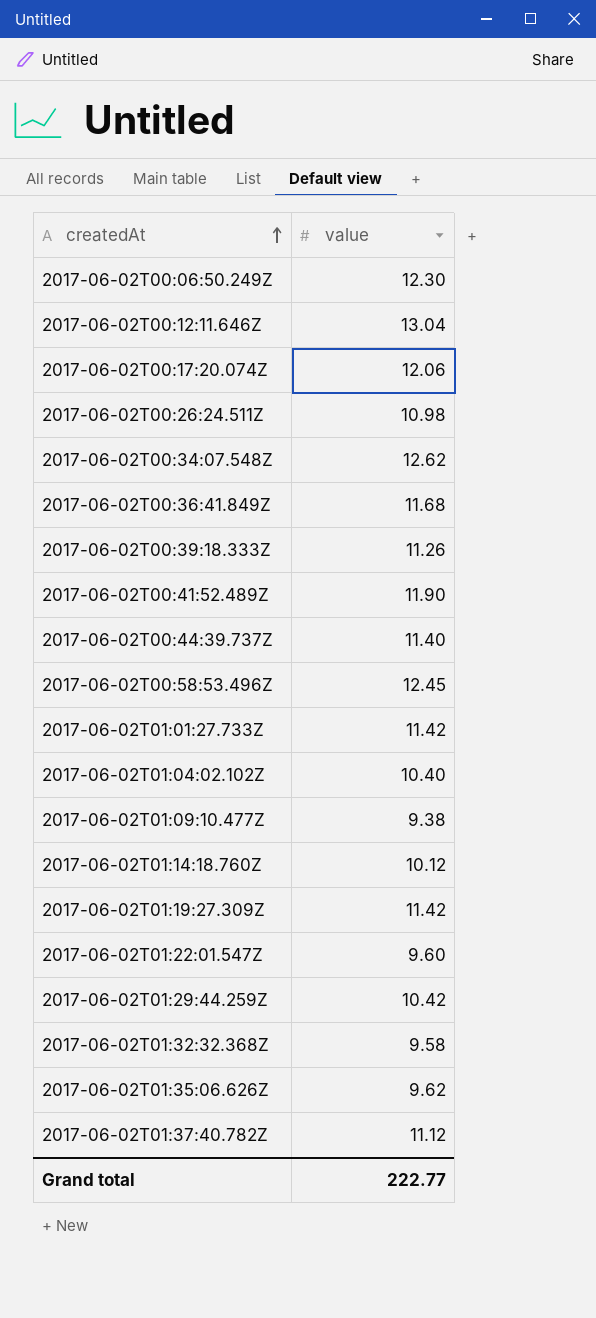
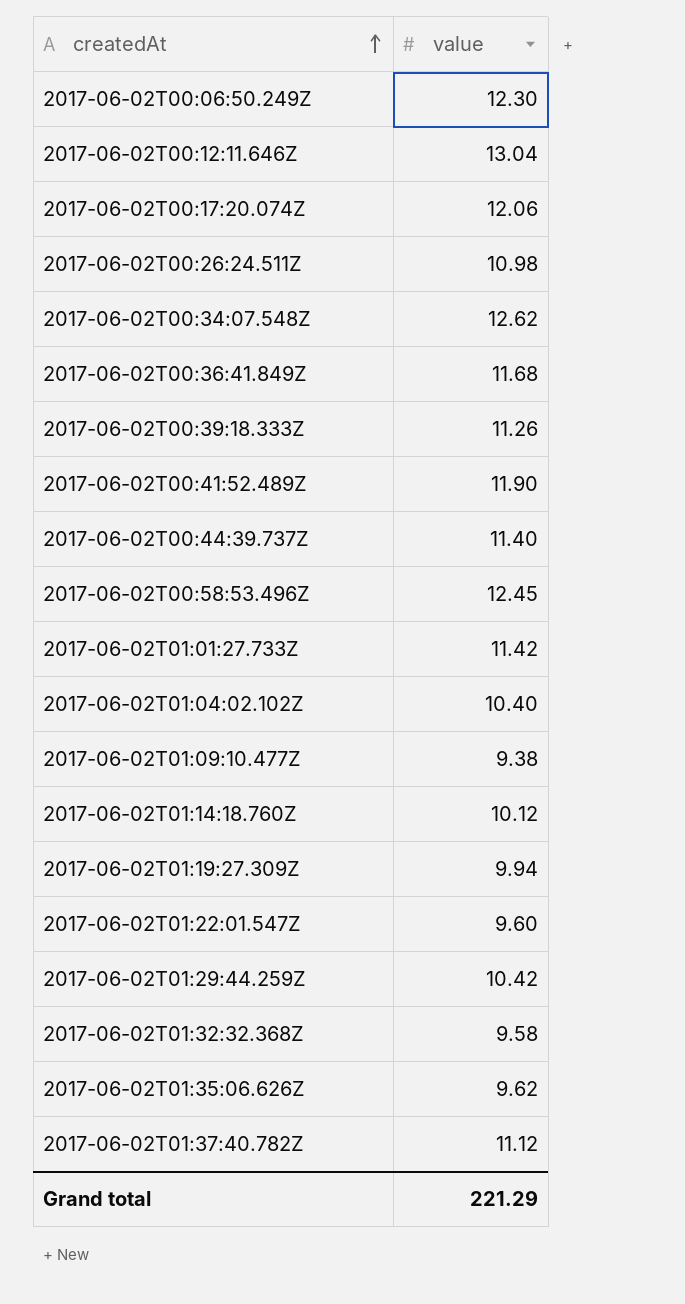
2017-06-02T01:19:27.309Z | value: 11.42 -> 9.94
Grand total | value: 222.77 -> 221.29

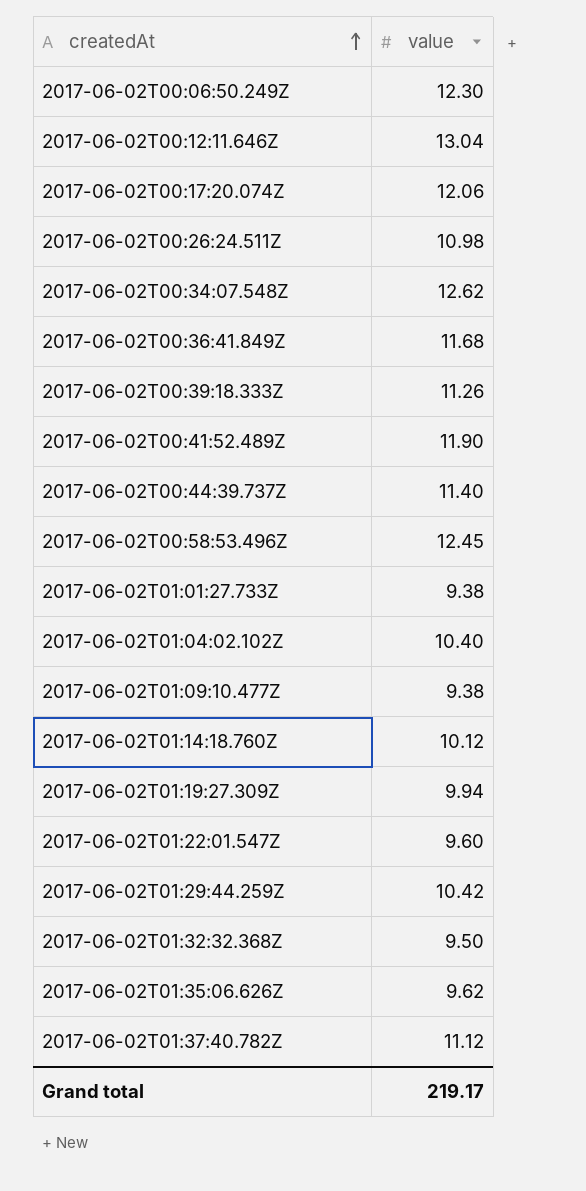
2017-06-02T01:01:27.733Z | value: 11.42 -> 9.38
2017-06-02T01:32:32.368Z | value: 9.58 -> 9.50
Grand total | value: 221.29 -> 219.17

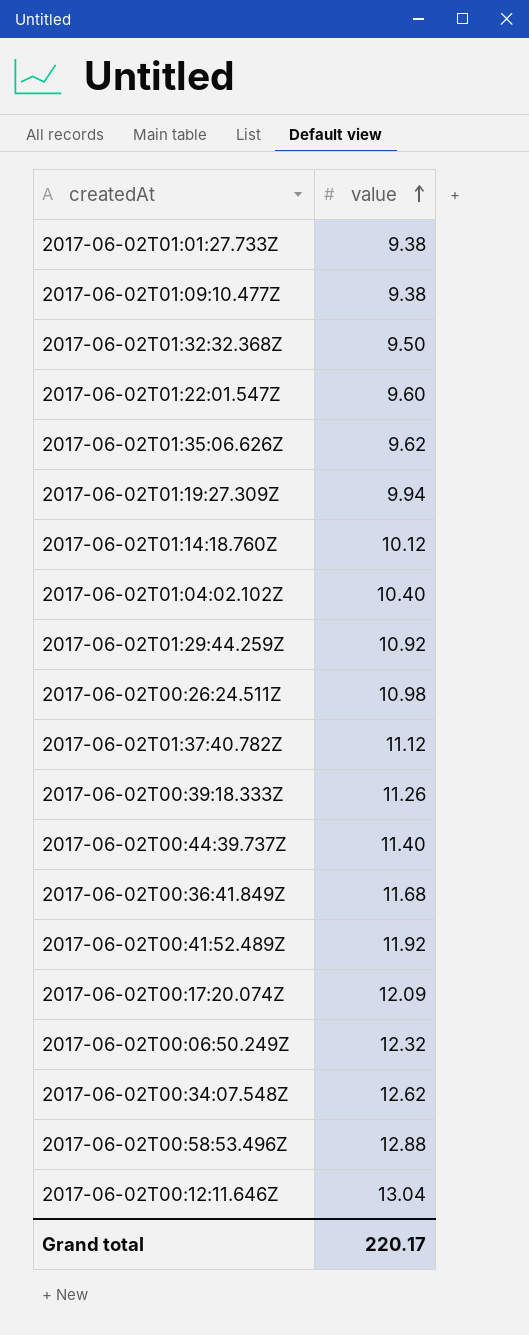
row order: createdAt ascending -> value ascending
2017-06-02T01:29:44.259Z | value: 10.42 -> 10.92
2017-06-02T00:41:52.489Z | value: 11.90 -> 11.92
2017-06-02T00:17:20.074Z | value: 12.06 -> 12.09
2017-06-02T00:06:50.249Z | value: 12.30 -> 12.32
2017-06-02T00:58:53.496Z | value: 12.45 -> 12.88
Grand total | value: 219.17 -> 220.17

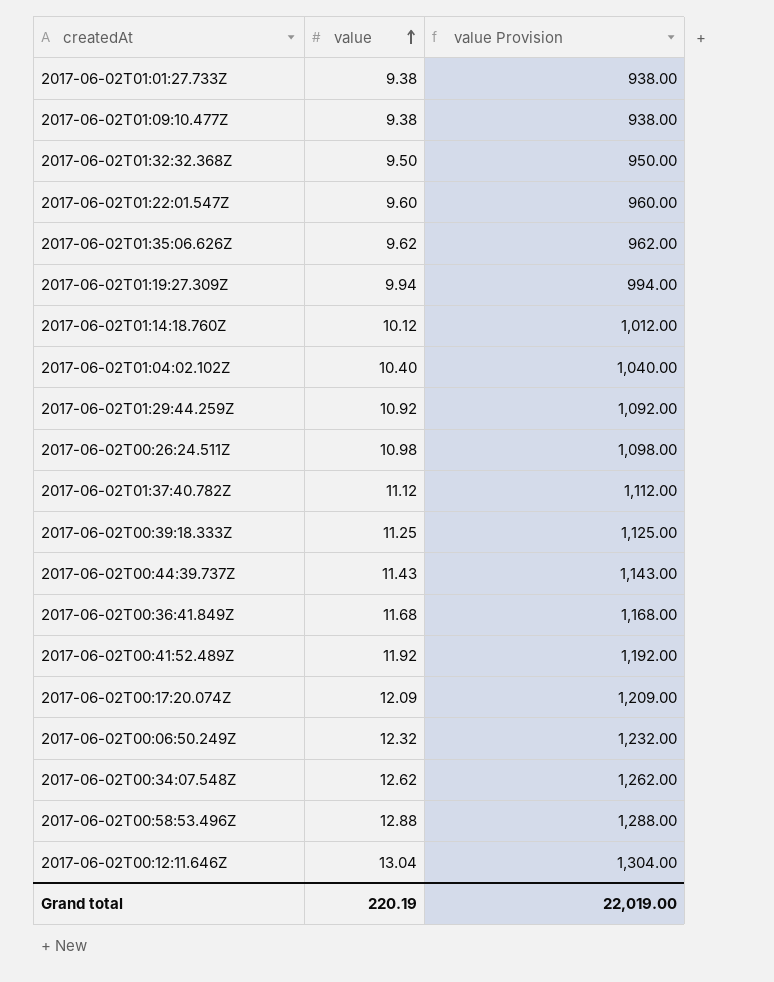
column value Provision | formula: none -> [value] * 100
2017-06-02T00:39:18.333Z | value: 11.26 -> 11.25
2017-06-02T00:44:39.737Z | value: 11.40 -> 11.43
Grand total | value: 220.17 -> 220.19

